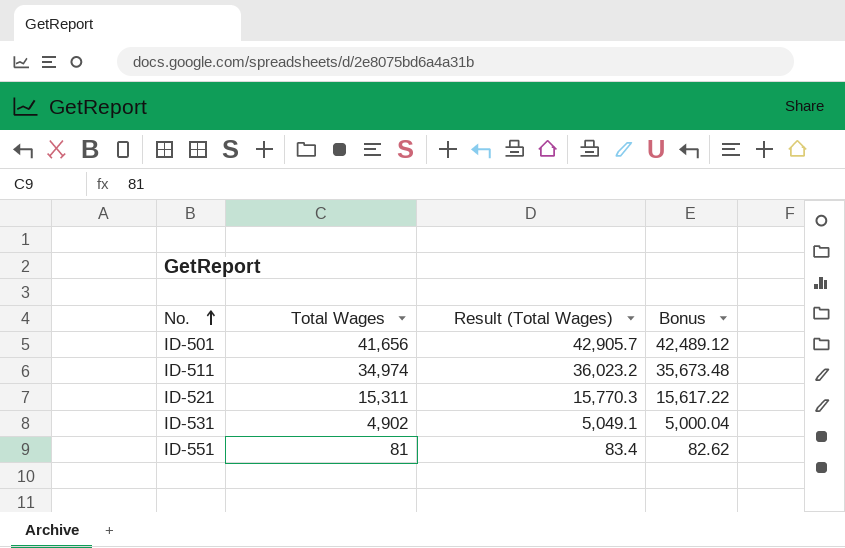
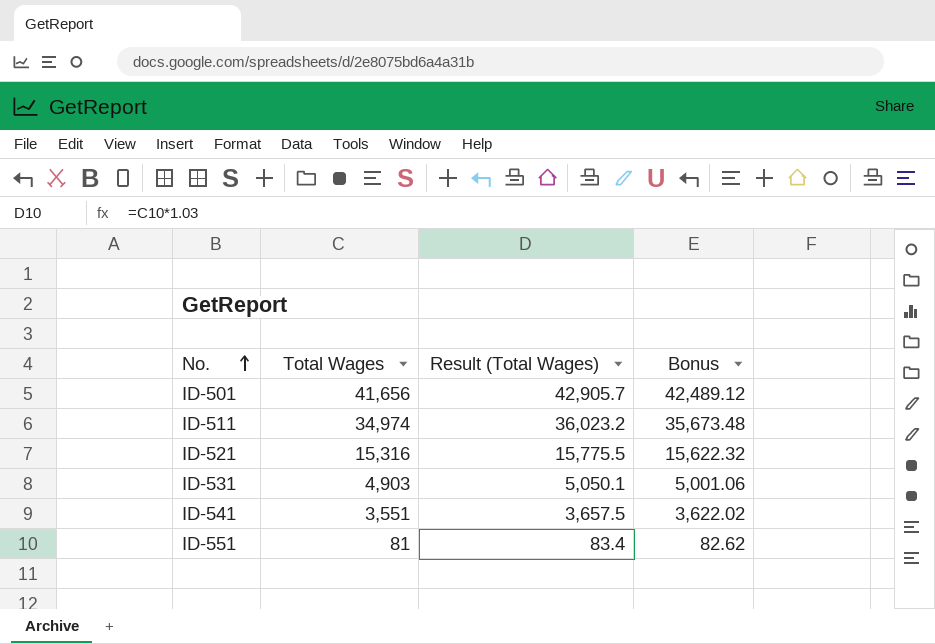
ID-521 | Total Wages: 15,311 -> 15,316
ID-521 | Result (Total Wages): 15,770.3 -> 15,775.5
ID-521 | Bonus: 15,617.22 -> 15,622.32
ID-531 | Total Wages: 4,902 -> 4,903
ID-531 | Result (Total Wages): 5,049.1 -> 5,050.1
ID-531 | Bonus: 5,000.04 -> 5,001.06
row ID-541: none -> 3,551 | 3,657.5 | 3,622.02

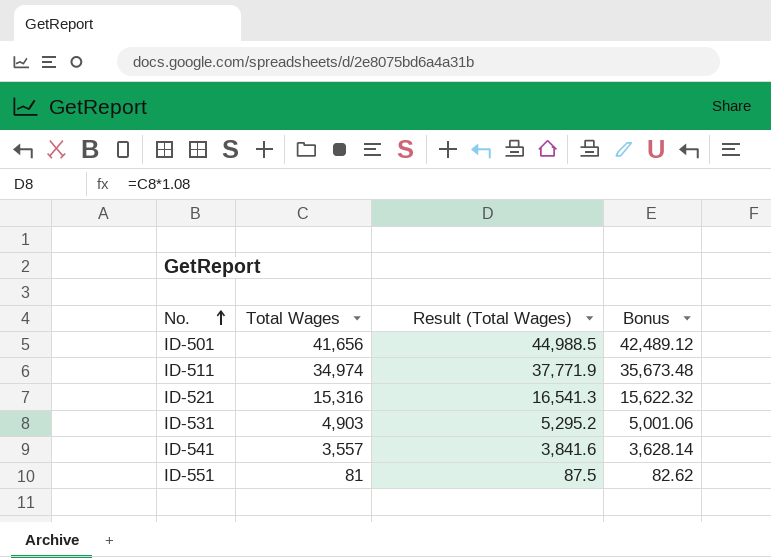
column Result (Total Wages) | formula: [Total Wages] * 1.03 -> [Total Wages] * 1.08
ID-541 | Total Wages: 3,551 -> 3,557
ID-541 | Bonus: 3,622.02 -> 3,628.14

